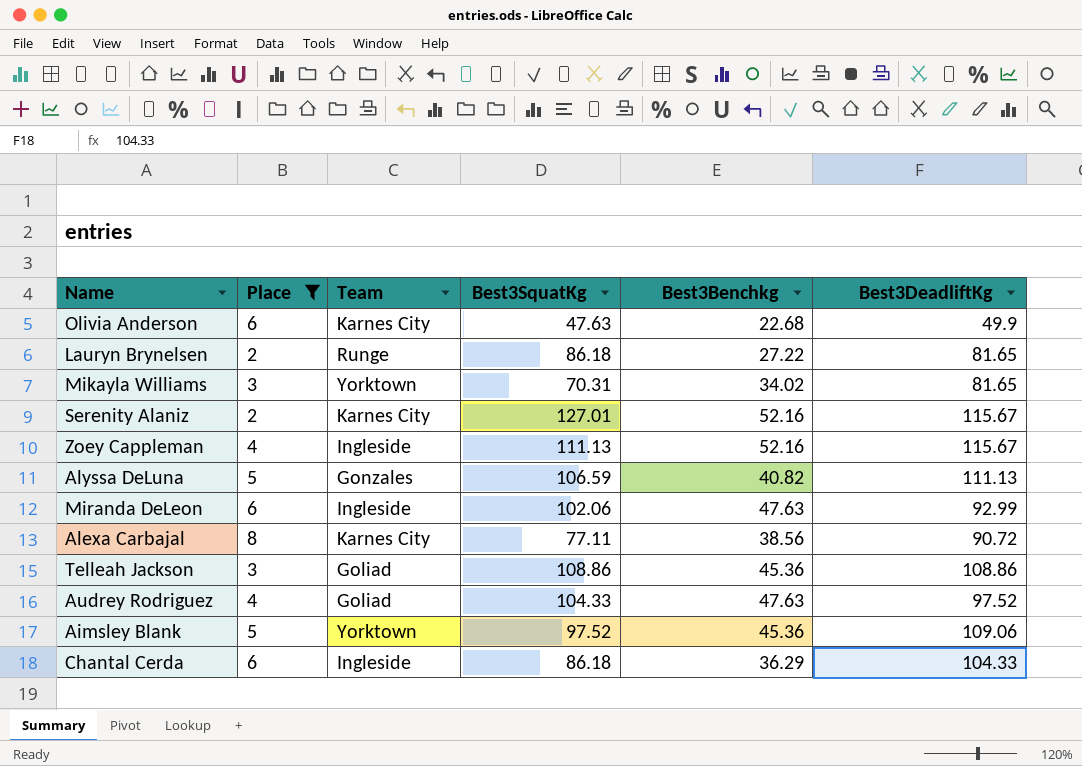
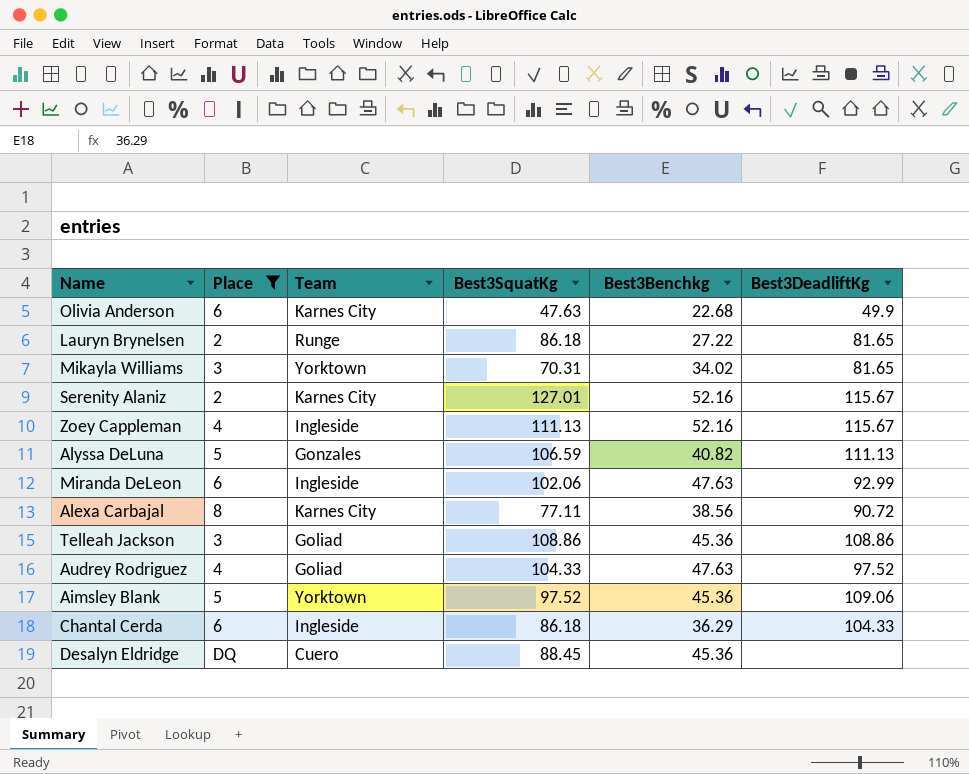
row Desalyn Eldridge: none -> DQ | Cuero | 88.45 | 45.36 | none

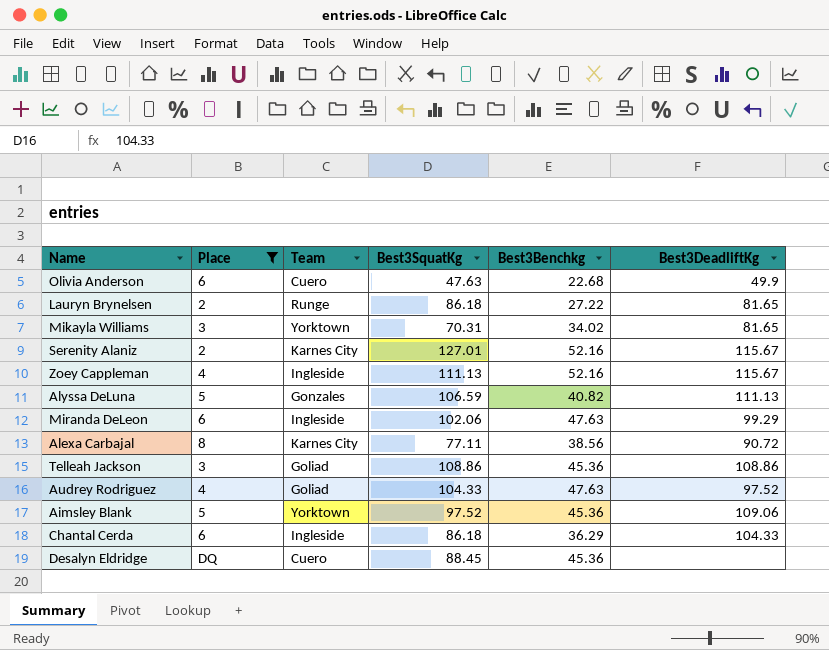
Olivia Anderson | Team: Karnes City -> Cuero
Miranda DeLeon | Best3DeadliftKg: 92.99 -> 99.29

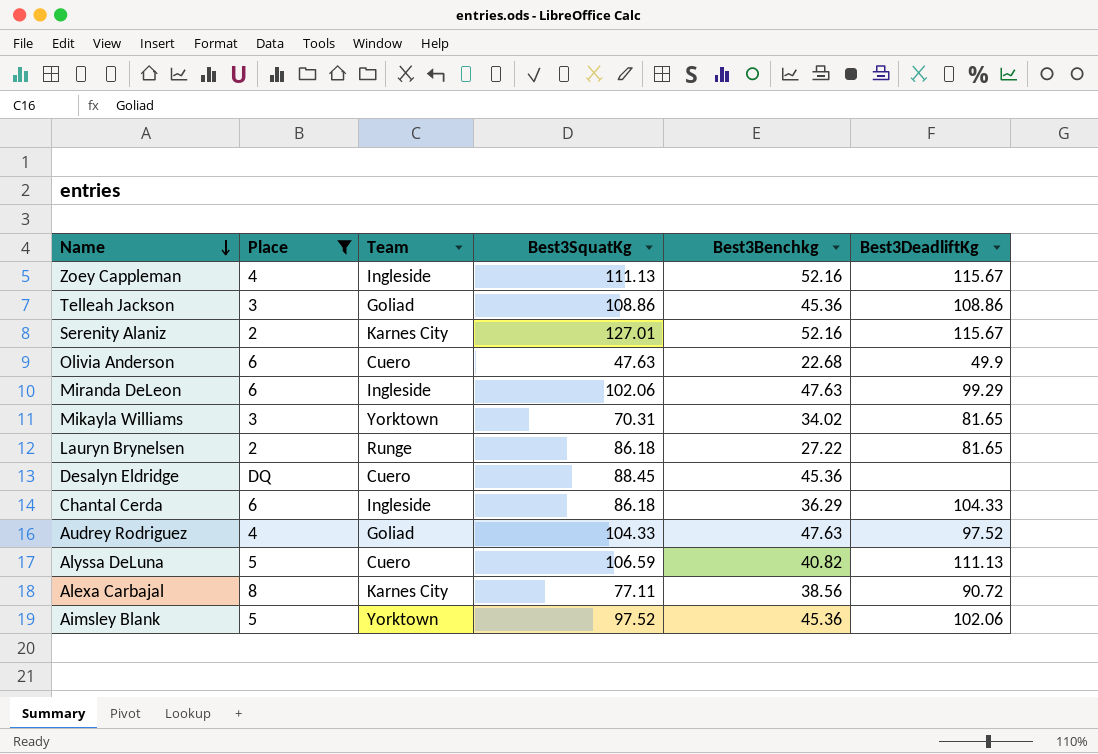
row order: none -> Name descending
Alyssa DeLuna | Team: Gonzales -> Cuero
Aimsley Blank | Best3DeadliftKg: 109.06 -> 102.06

